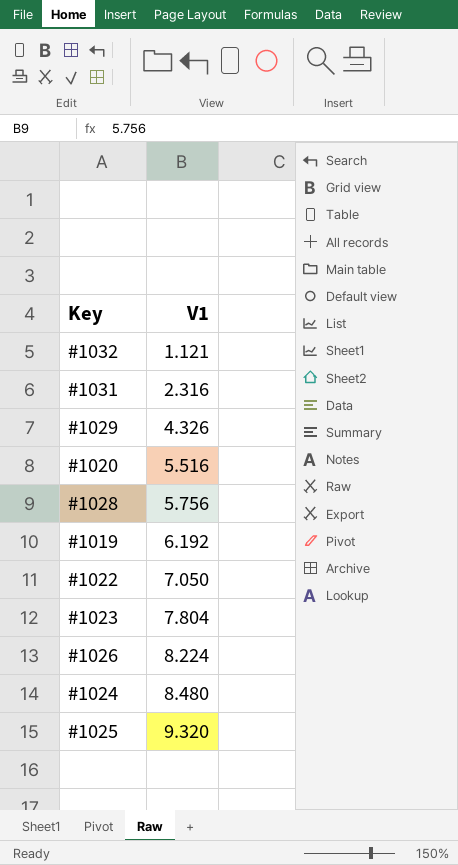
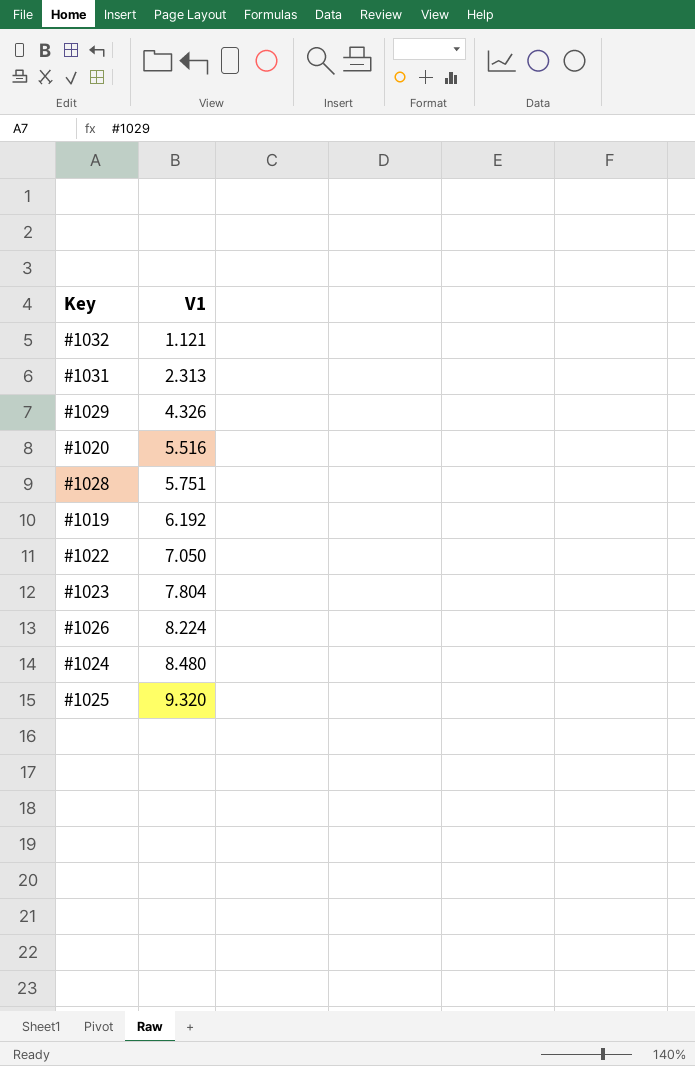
#1031 | V1: 2.316 -> 2.313
#1028 | V1: 5.756 -> 5.751

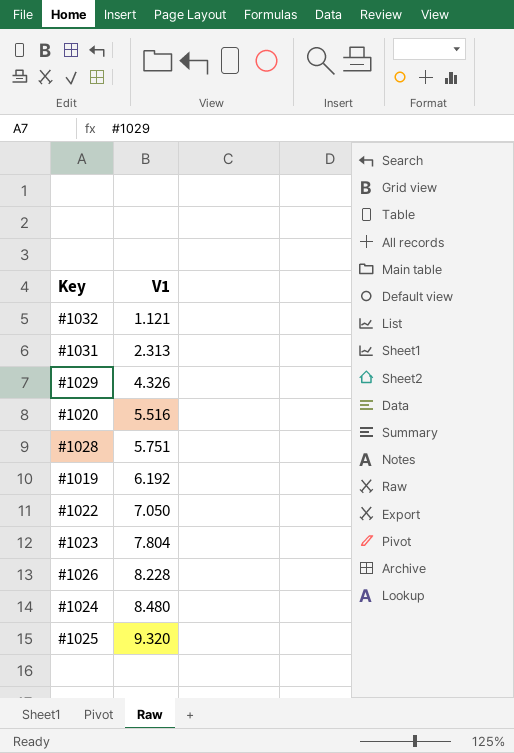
#1026 | V1: 8.224 -> 8.228

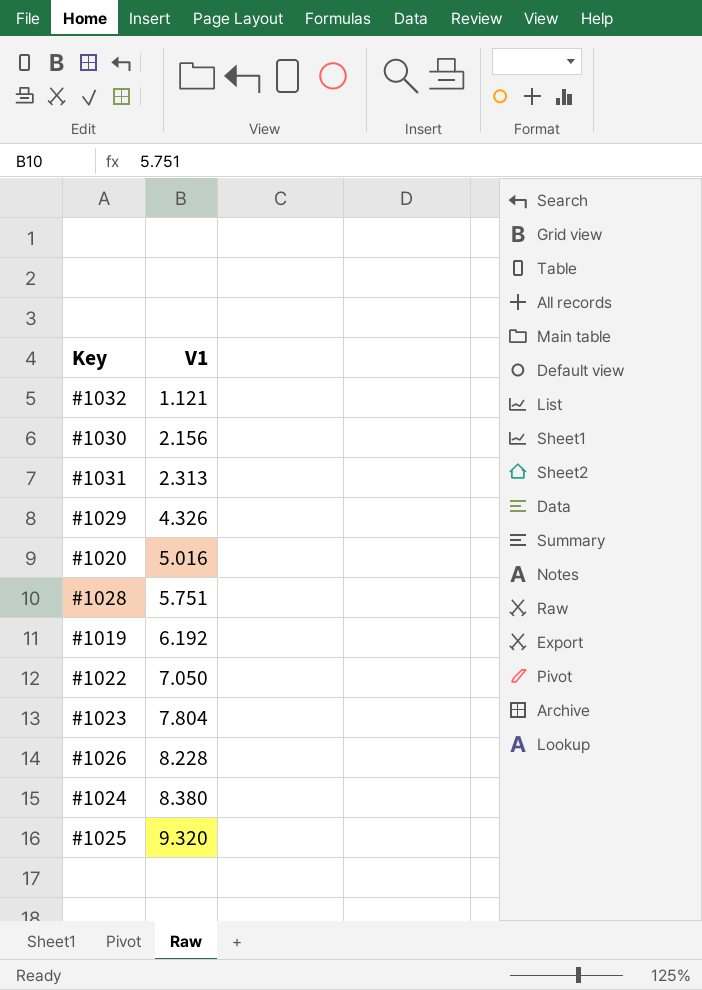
row #1030: none -> 2.156
#1020 | V1: 5.516 -> 5.016
#1024 | V1: 8.480 -> 8.380

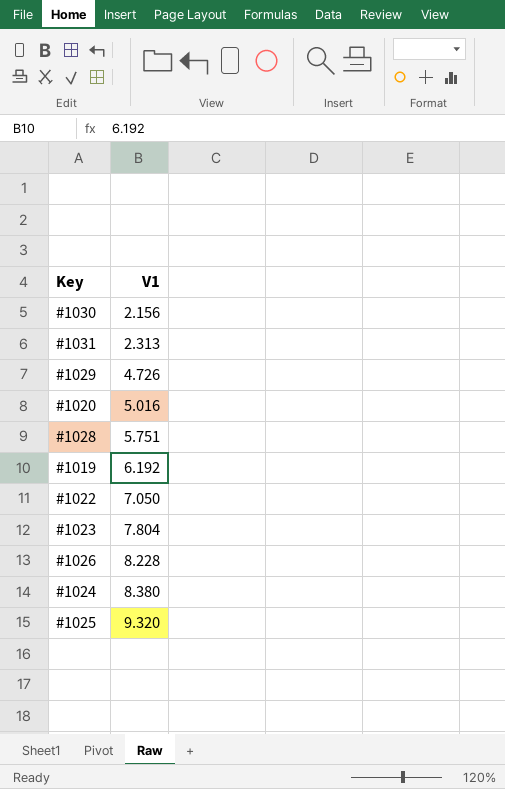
row #1032: 1.121 -> none
#1029 | V1: 4.326 -> 4.726

